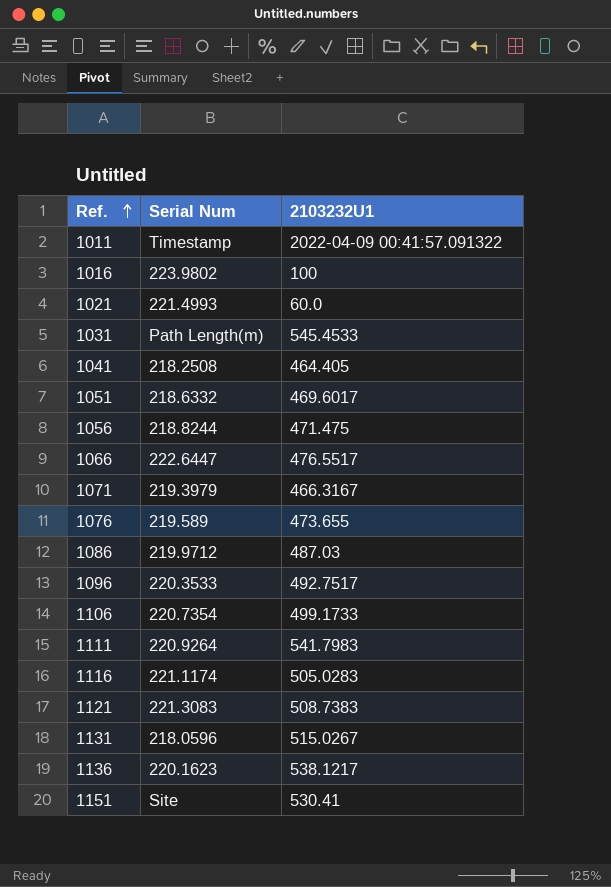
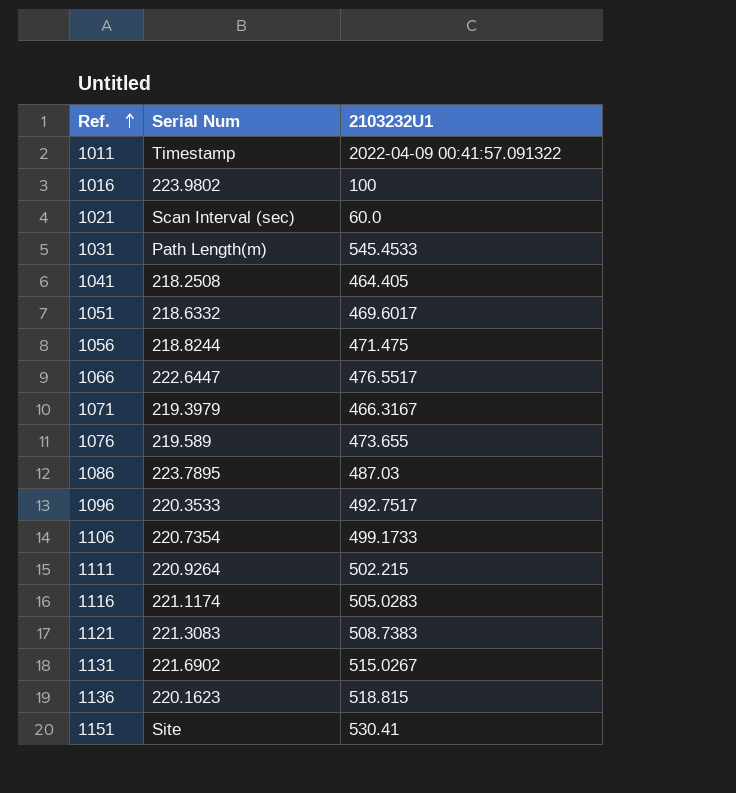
1021 | Serial Num: 221.4993 -> Scan Interval (sec)
1086 | Serial Num: 219.9712 -> 223.7895
1111 | 2103232U1: 541.7983 -> 502.215
1131 | Serial Num: 218.0596 -> 221.6902
1136 | 2103232U1: 538.1217 -> 518.815

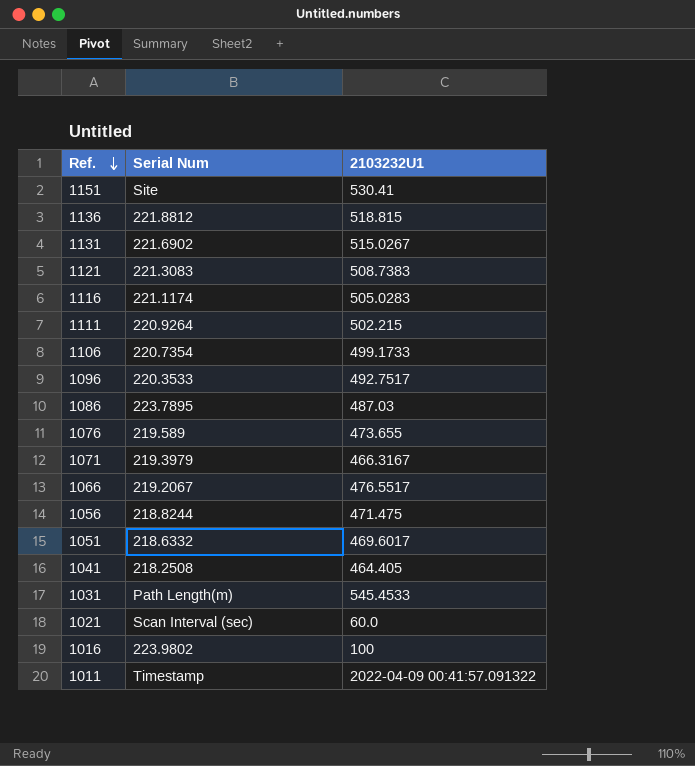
row order: Ref. ascending -> Ref. descending
1136 | Serial Num: 220.1623 -> 221.8812
1066 | Serial Num: 222.6447 -> 219.2067

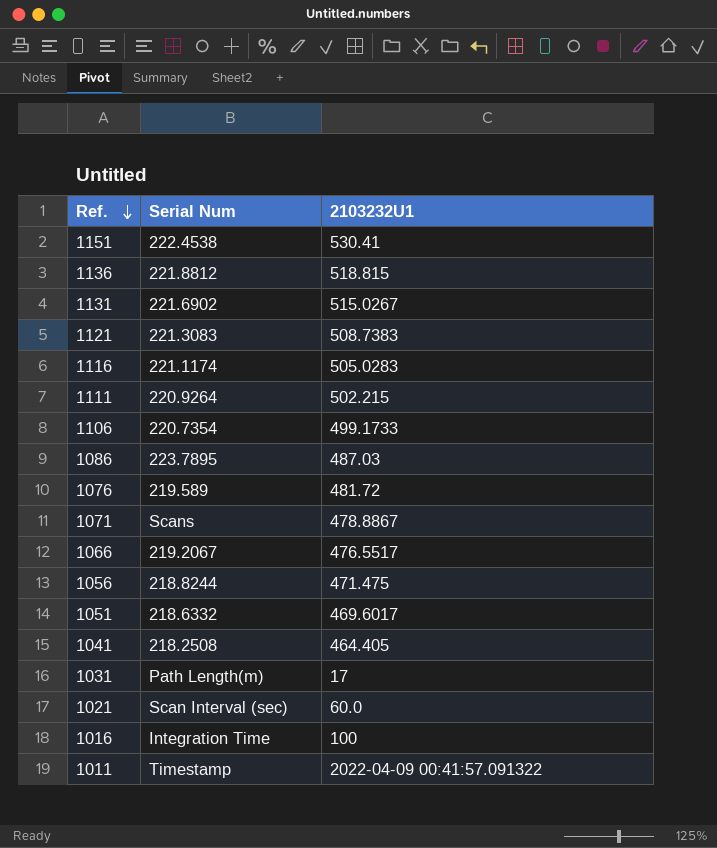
row 1096: 220.3533 | 492.7517 -> none
1151 | Serial Num: Site -> 222.4538
1076 | 2103232U1: 473.655 -> 481.72
1071 | Serial Num: 219.3979 -> Scans
1071 | 2103232U1: 466.3167 -> 478.8867
1031 | 2103232U1: 545.4533 -> 17
1016 | Serial Num: 223.9802 -> Integration Time

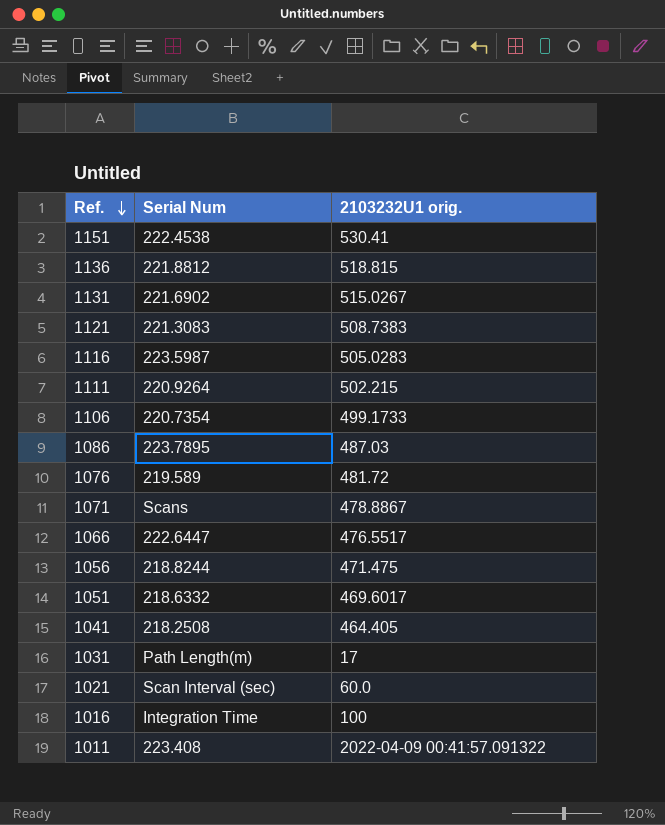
column name: 2103232U1 -> 2103232U1 orig.
1116 | Serial Num: 221.1174 -> 223.5987
1066 | Serial Num: 219.2067 -> 222.6447
1011 | Serial Num: Timestamp -> 223.408

